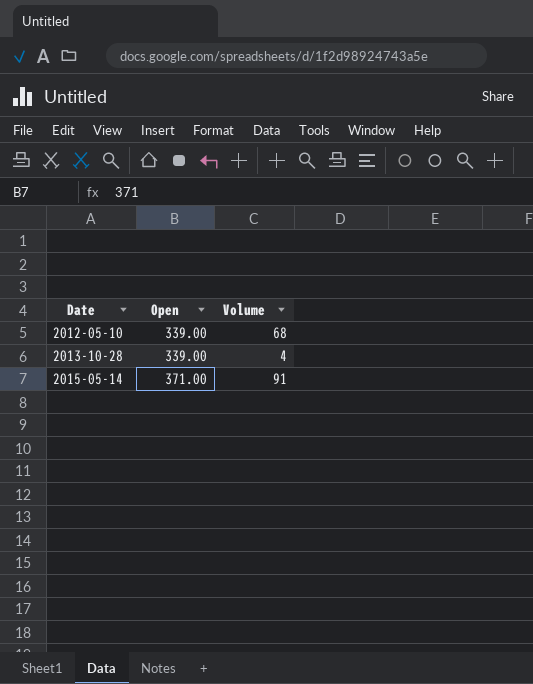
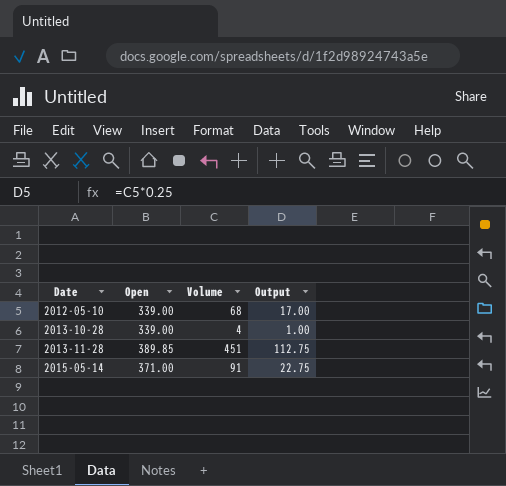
column Output | formula: none -> [Volume] * 0.25
row 2013-11-28: none -> 389.85 | 451 | 112.75

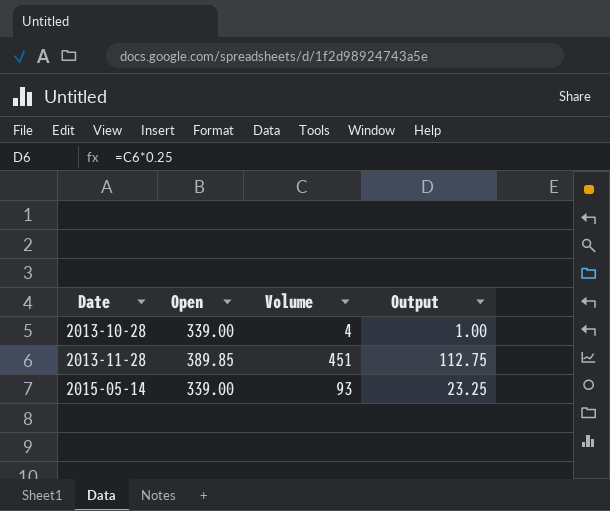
row 2012-05-10: 339.00 | 68 | 17.00 -> none
2015-05-14 | Open: 371.00 -> 339.00
2015-05-14 | Volume: 91 -> 93
2015-05-14 | Output: 22.75 -> 23.25

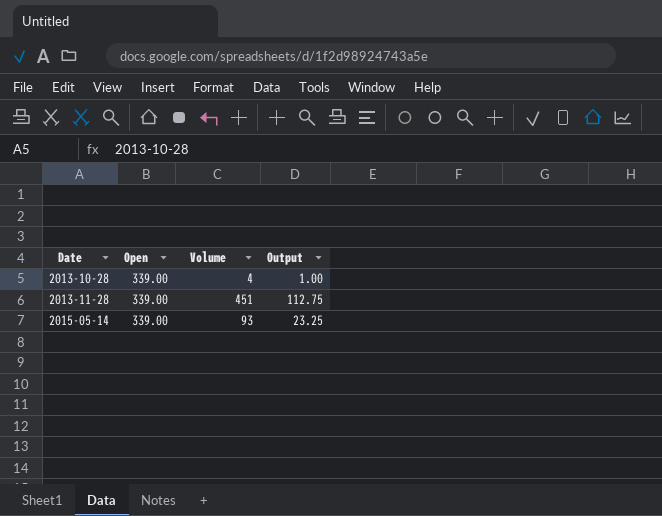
2013-11-28 | Open: 389.85 -> 339.00

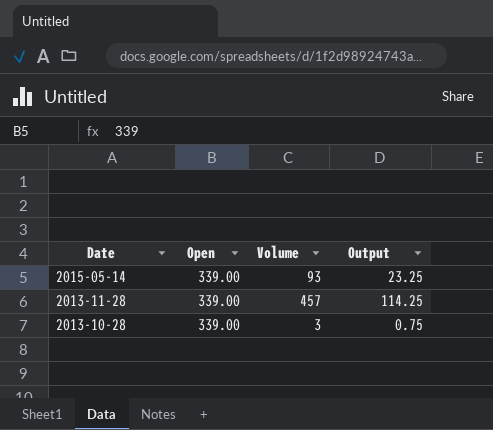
row order: Date ascending -> Date descending
2013-11-28 | Volume: 451 -> 457
2013-11-28 | Output: 112.75 -> 114.25
2013-10-28 | Volume: 4 -> 3
2013-10-28 | Output: 1.00 -> 0.75

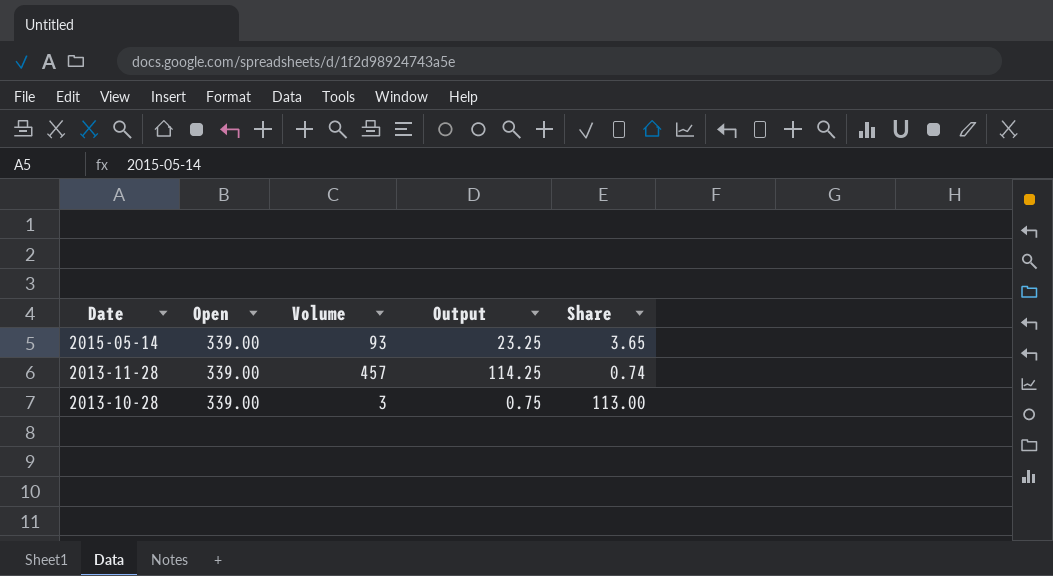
column Share | formula: none -> [Open] / [Volume]

